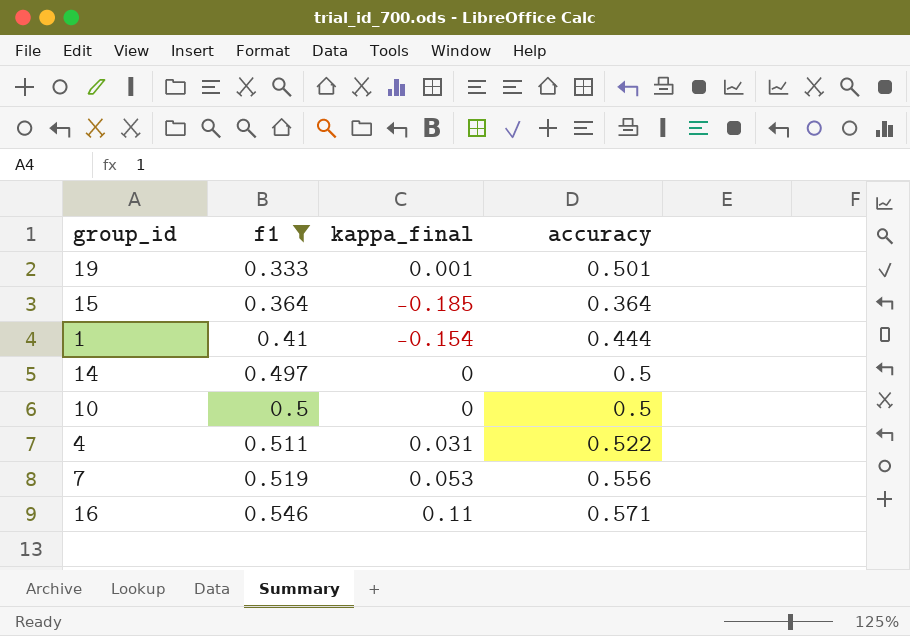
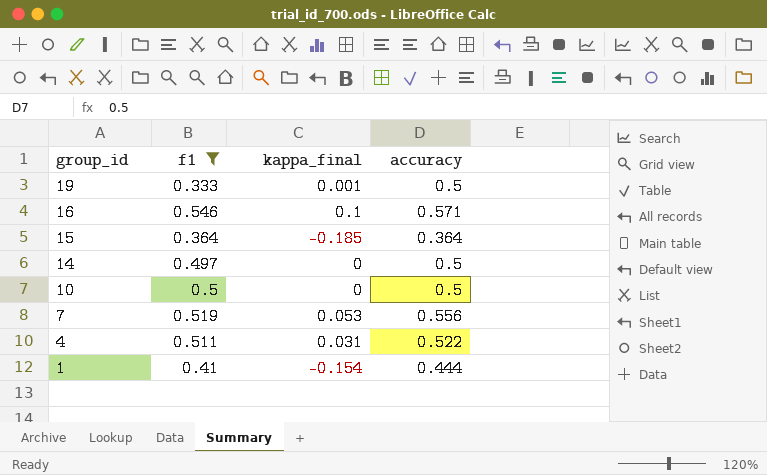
row order: f1 ascending -> group_id descending
19 | accuracy: 0.501 -> 0.5
16 | kappa_final: 0.11 -> 0.1

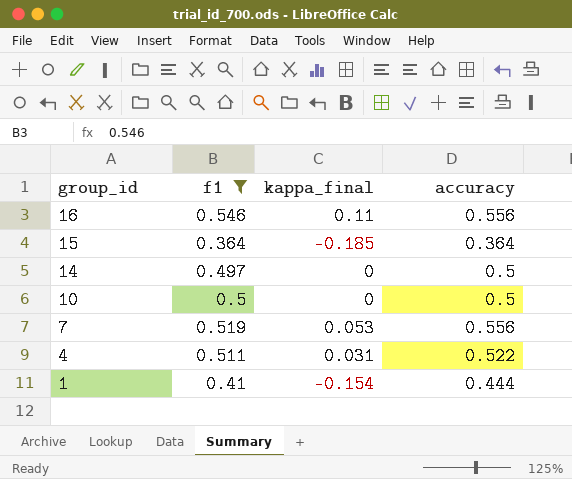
row 19: 0.333 | 0.001 | 0.5 -> none
16 | kappa_final: 0.1 -> 0.11
16 | accuracy: 0.571 -> 0.556

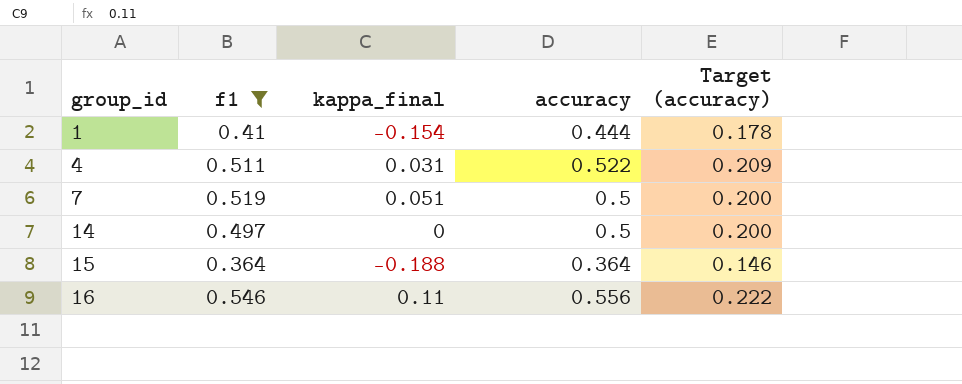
row order: group_id descending -> group_id ascending
column Target (accuracy) | formula: none -> [accuracy] * 0.4
row 10: 0.5 | 0 | 0.5 -> none
7 | kappa_final: 0.053 -> 0.051
7 | accuracy: 0.556 -> 0.5
15 | kappa_final: -0.185 -> -0.188

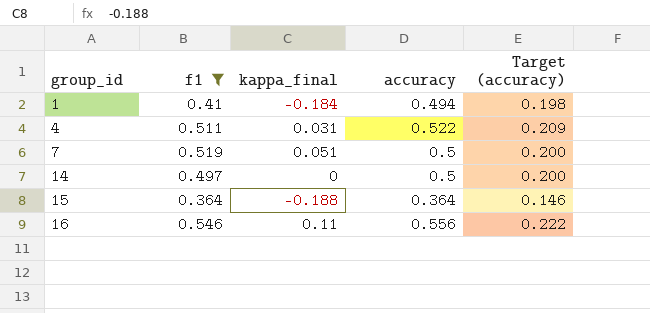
1 | kappa_final: -0.154 -> -0.184
1 | accuracy: 0.444 -> 0.494
1 | Target (accuracy): 0.178 -> 0.198

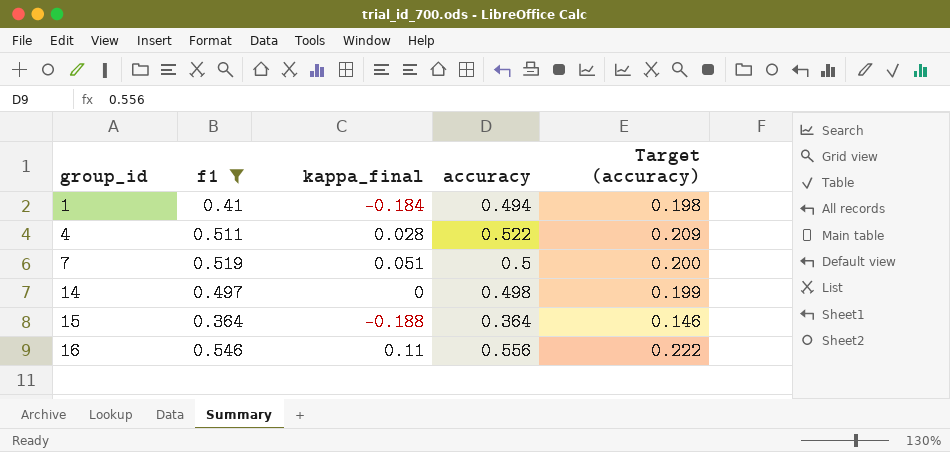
4 | kappa_final: 0.031 -> 0.028
14 | accuracy: 0.5 -> 0.498
14 | Target (accuracy): 0.200 -> 0.199

